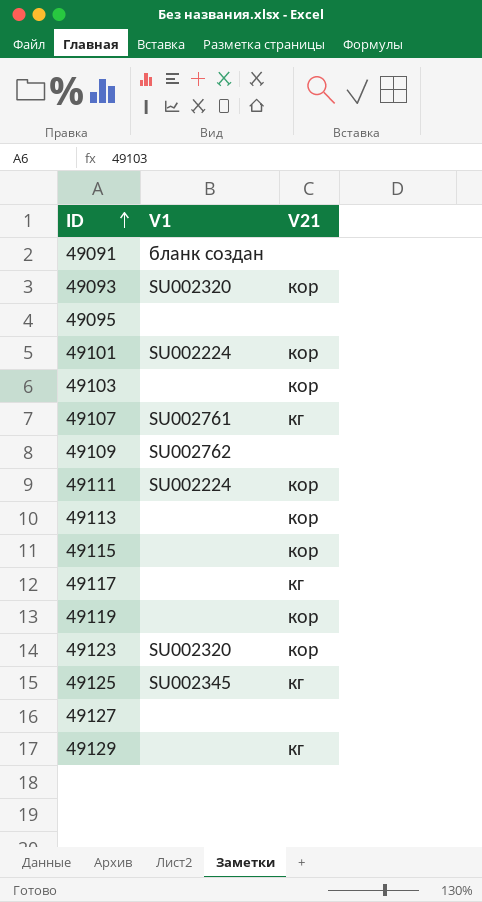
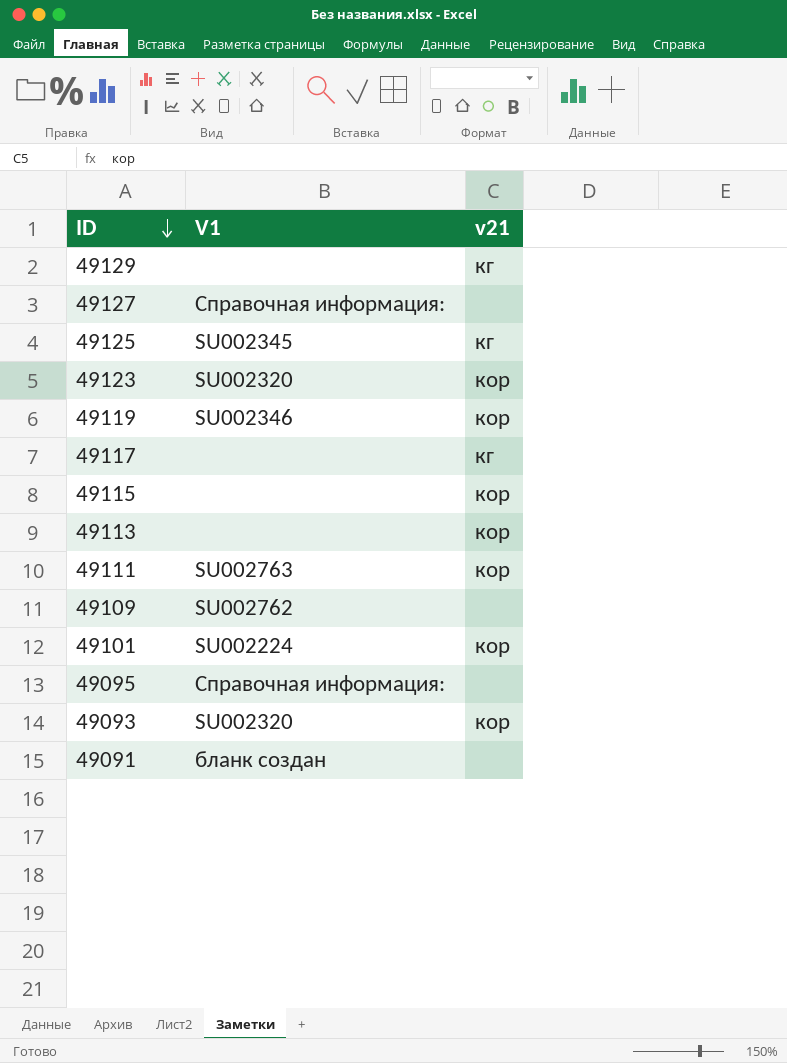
row order: ID ascending -> ID descending
column name: V21 -> v21
row 49103: none | кор -> none
row 49107: SU002761 | кг -> none
49127 | V1: none -> Справочная информация:
49119 | V1: none -> SU002346
49111 | V1: SU002224 -> SU002763
49095 | V1: none -> Справочная информация:

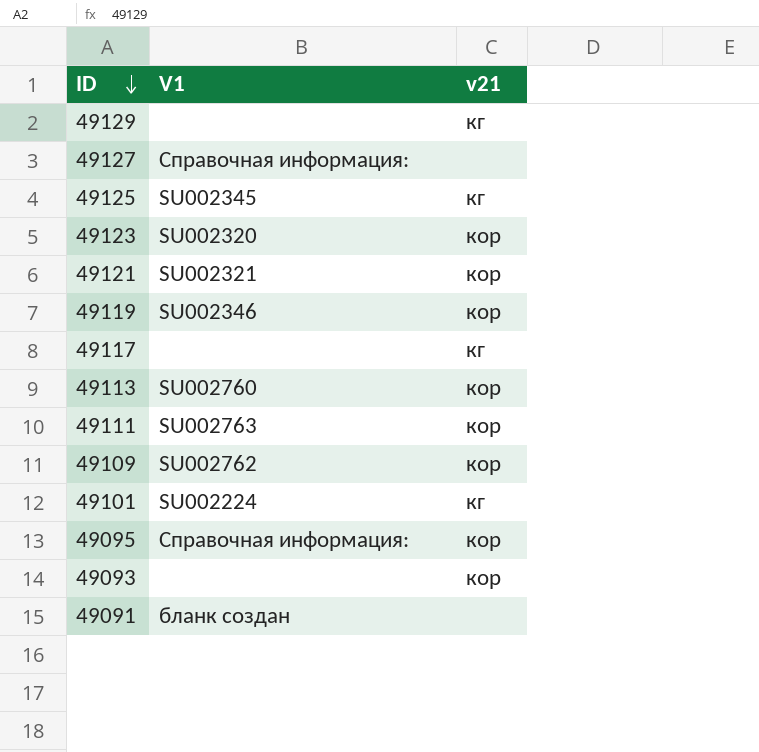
row 49115: none | кор -> none
row 49121: none -> SU002321 | кор
49113 | V1: none -> SU002760
49109 | v21: none -> кор
49101 | v21: кор -> кг
49095 | v21: none -> кор
49093 | V1: SU002320 -> none

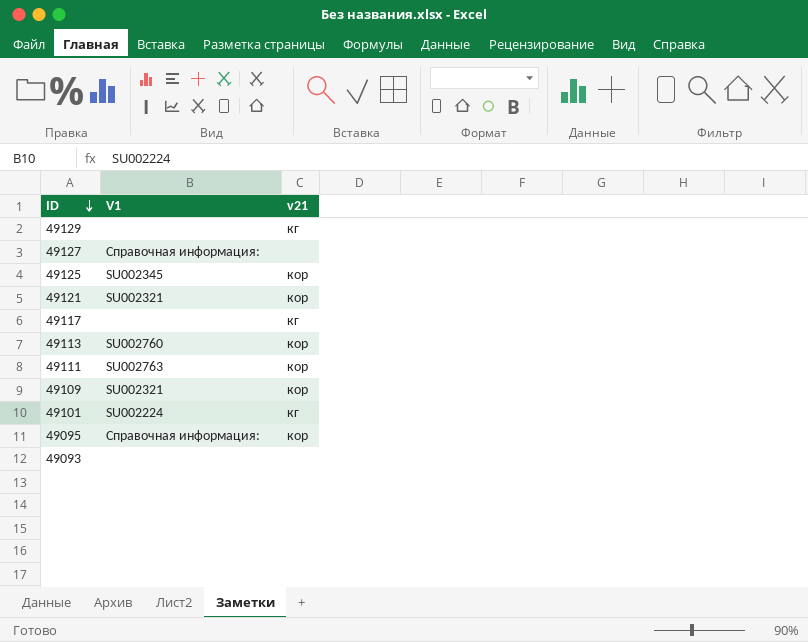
row 49123: SU002320 | кор -> none
row 49119: SU002346 | кор -> none
row 49091: бланк создан | none -> none
49125 | v21: кг -> кор
49109 | V1: SU002762 -> SU002321
49093 | v21: кор -> none

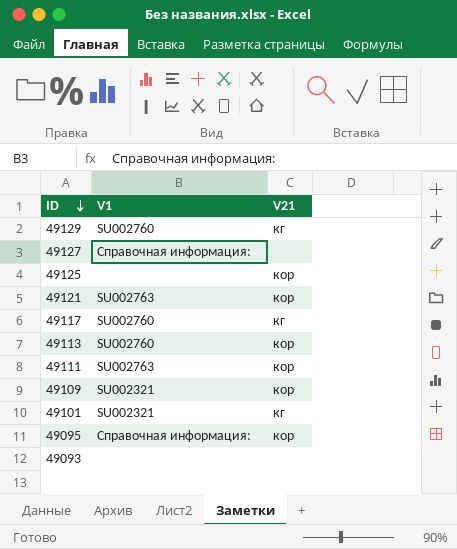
column name: v21 -> V21
49129 | V1: none -> SU002760
49125 | V1: SU002345 -> none
49121 | V1: SU002321 -> SU002763
49117 | V1: none -> SU002760
49101 | V1: SU002224 -> SU002321

